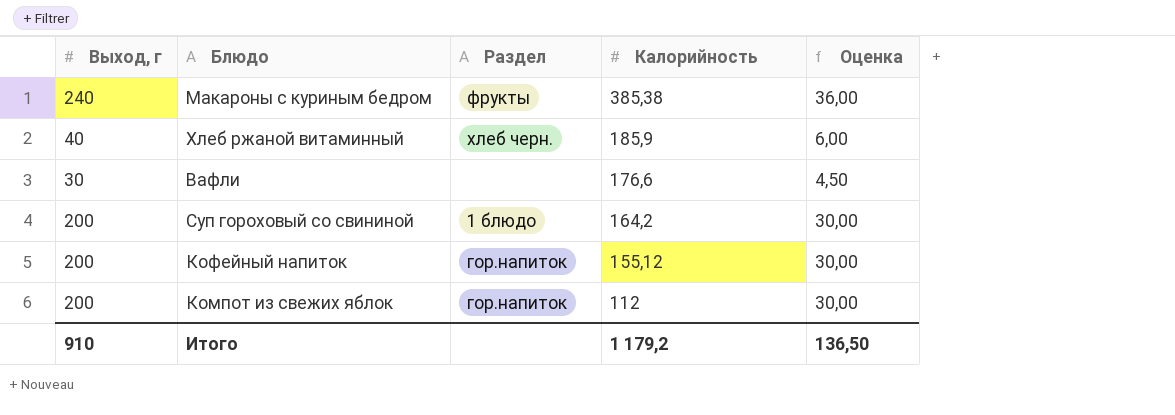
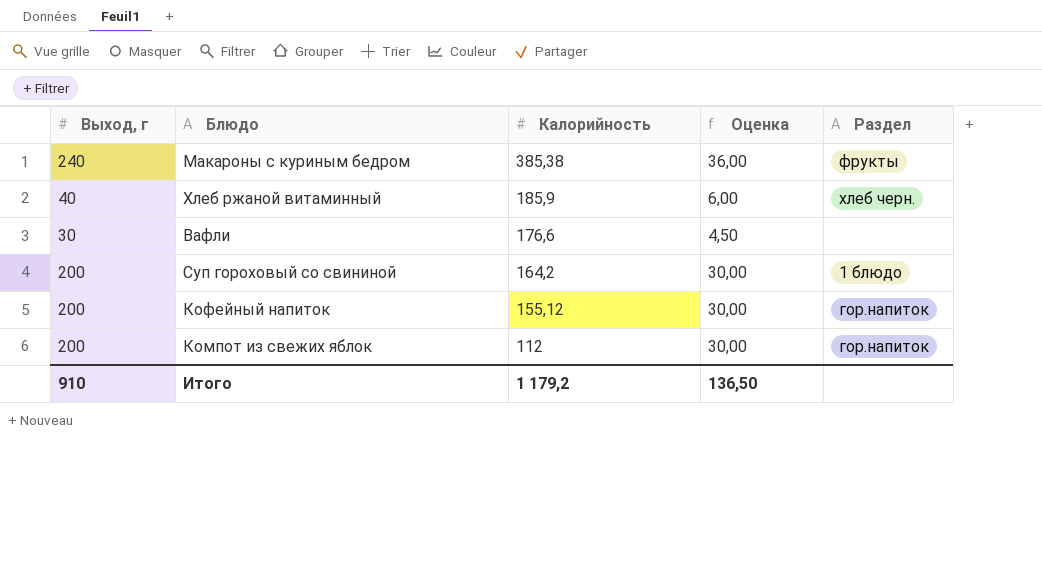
column Раздел | position: 3 -> 5

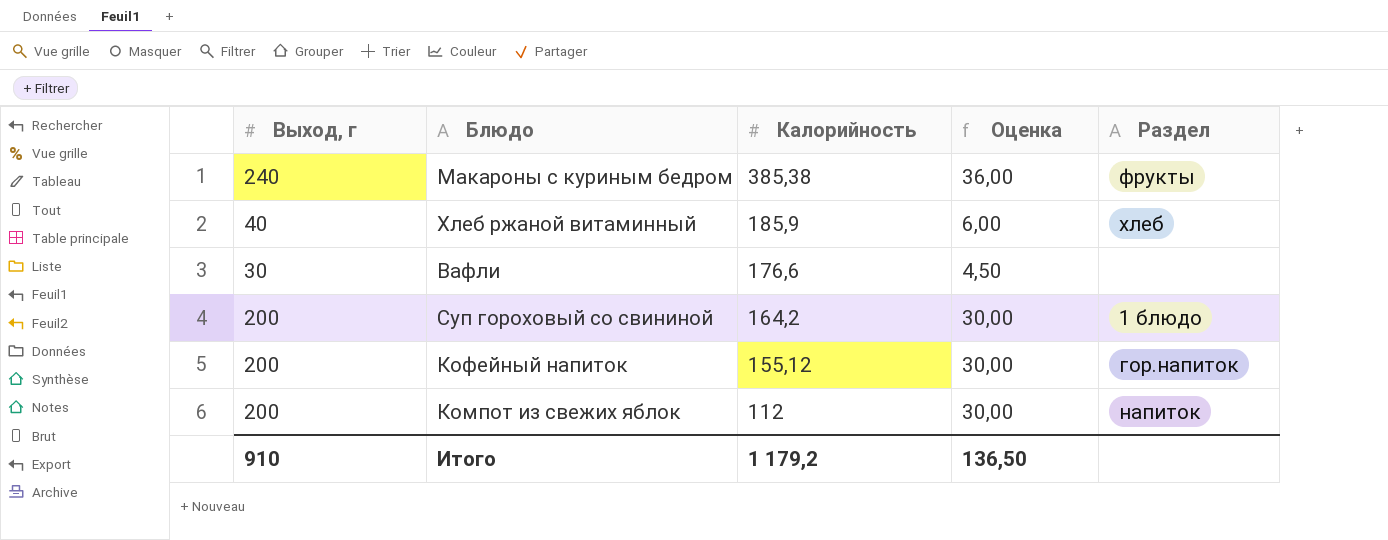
Хлеб ржаной витаминный | Раздел: хлеб черн. -> хлеб
Компот из свежих яблок | Раздел: гор.напиток -> напиток

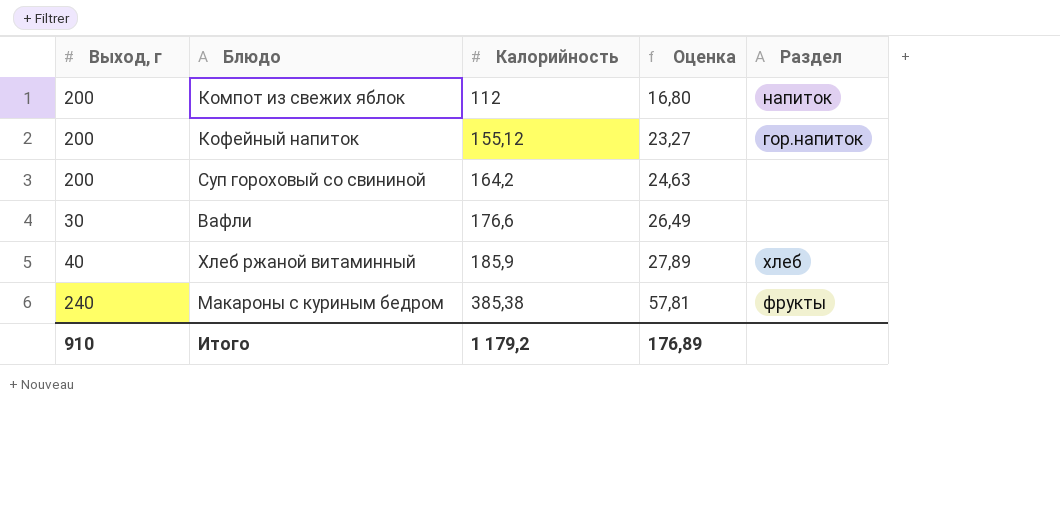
row order: Калорийность descending -> Калорийность ascending
column Оценка | formula: [Выход, г] * 0,15 -> [Калорийность] * 0,15
Суп гороховый со свининой | Раздел: 1 блюдо -> none
Итого | Оценка: 136,50 -> 176,89

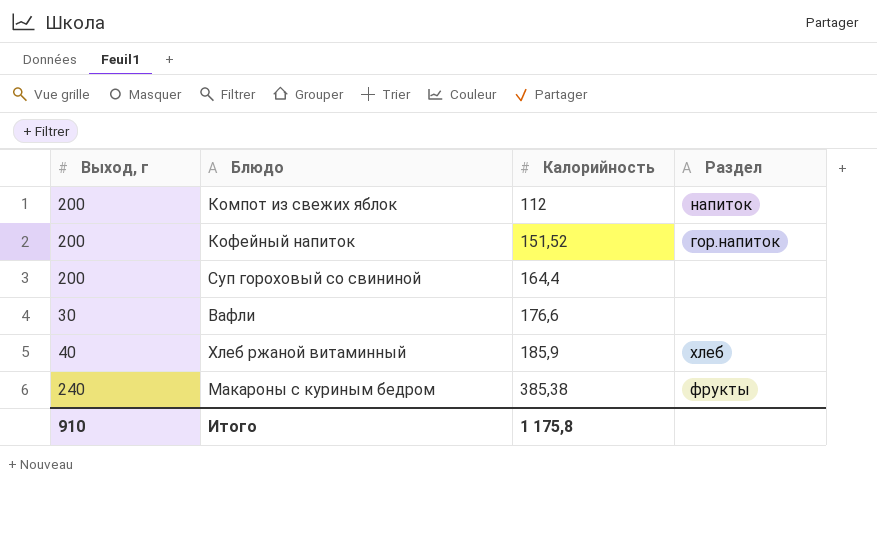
column Оценка | formula: [Калорийность] * 0,15 -> none
Кофейный напиток | Калорийность: 155,12 -> 151,52
Суп гороховый со свининой | Калорийность: 164,2 -> 164,4
Итого | Калорийность: 1 179,2 -> 1 175,8

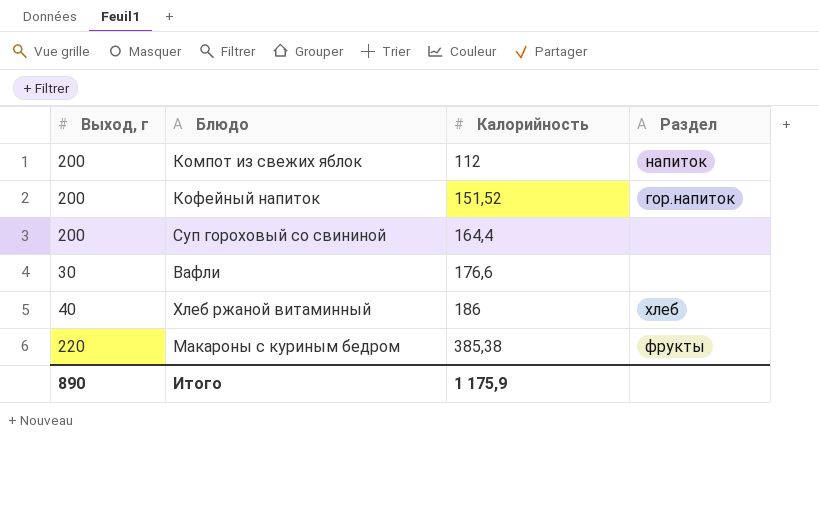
Хлеб ржаной витаминный | Калорийность: 185,9 -> 186
Макароны с куриным бедром | Выход, г: 240 -> 220
Итого | Выход, г: 910 -> 890
Итого | Калорийность: 1 175,8 -> 1 175,9

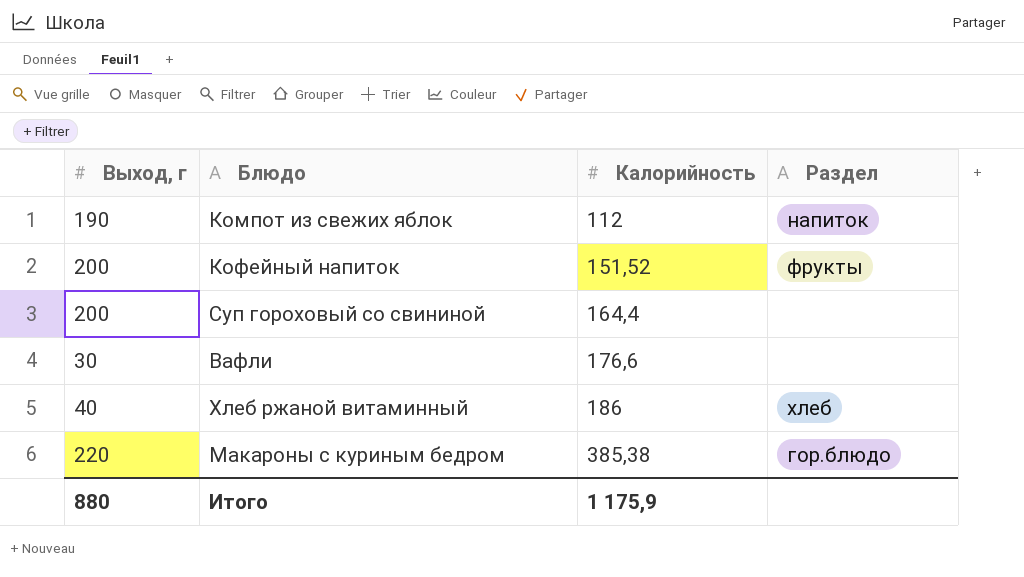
Компот из свежих яблок | Выход, г: 200 -> 190
Кофейный напиток | Раздел: гор.напиток -> фрукты
Макароны с куриным бедром | Раздел: фрукты -> гор.блюдо
Итого | Выход, г: 890 -> 880

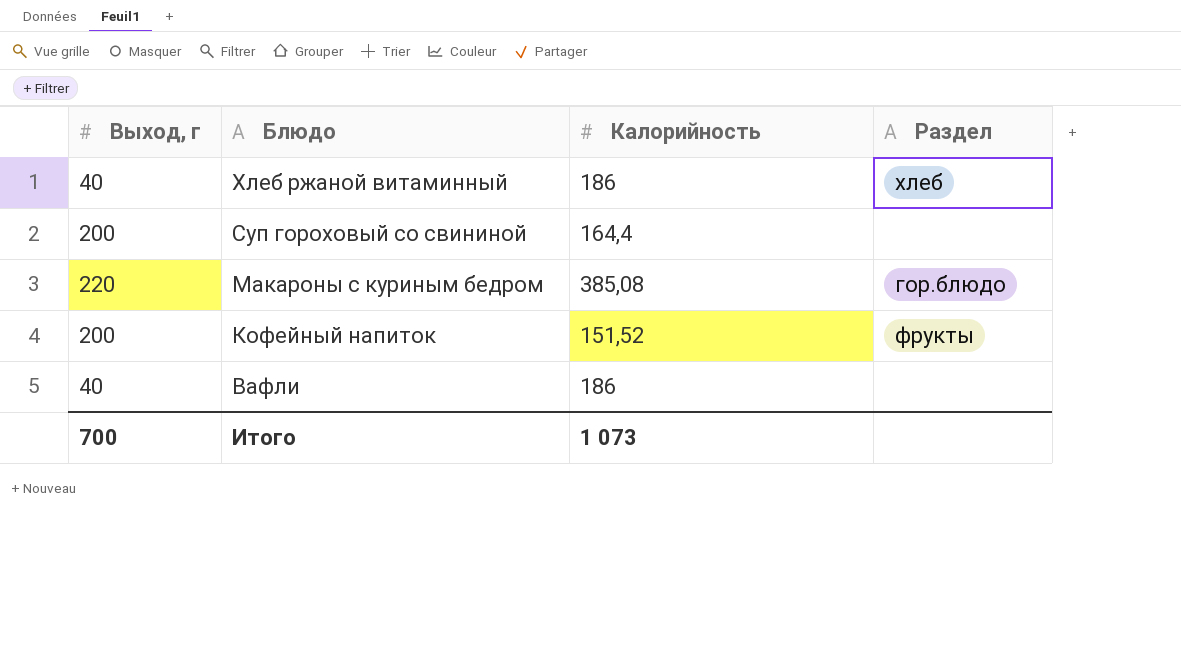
row order: Калорийность ascending -> Блюдо descending
row Компот из свежих яблок: 190 | 112 | напиток -> none
Макароны с куриным бедром | Калорийность: 385,38 -> 385,08
Вафли | Выход, г: 30 -> 40
Вафли | Калорийность: 176,6 -> 186
Итого | Выход, г: 880 -> 700
Итого | Калорийность: 1 175,9 -> 1 073

